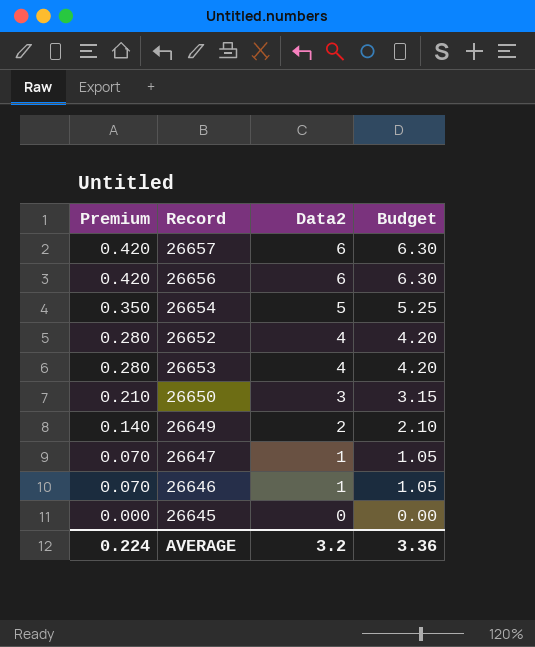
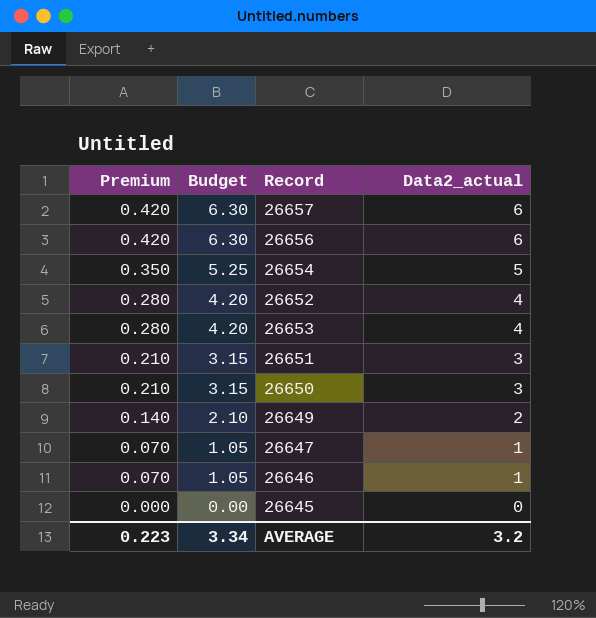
column Budget | position: 4 -> 2
column name: Data2 -> Data2_actual
row 26651: none -> 0.210 | 3.15 | 3
AVERAGE | Premium: 0.224 -> 0.223
AVERAGE | Budget: 3.36 -> 3.34

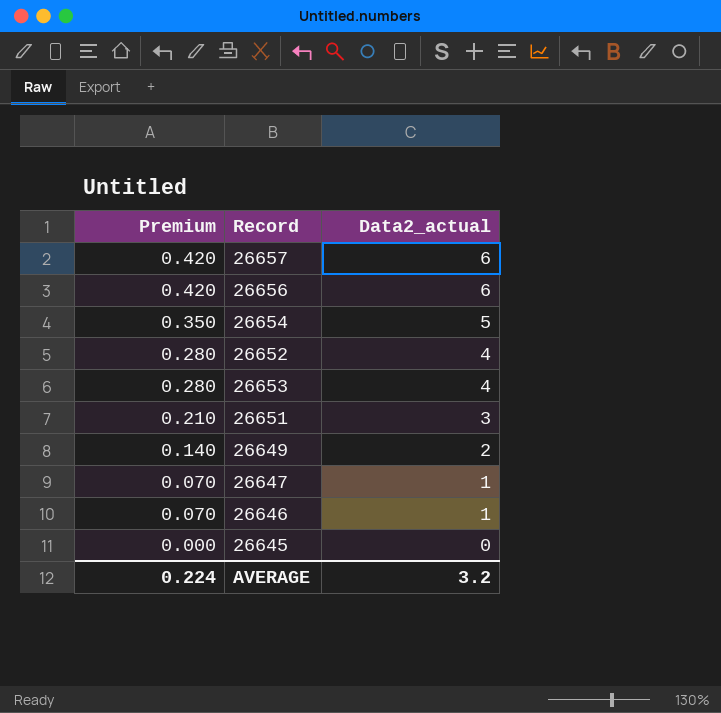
column Budget | formula: [Data2_actual] * 1.05 -> none
row 26650: 0.210 | 3.15 | 3 -> none
AVERAGE | Premium: 0.223 -> 0.224

